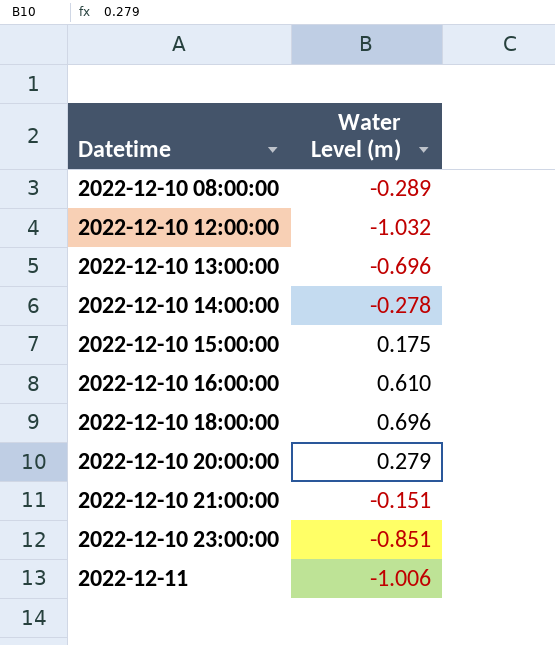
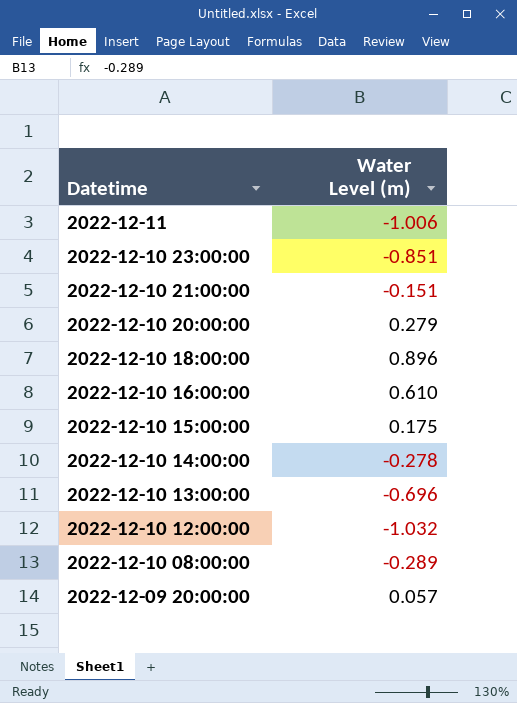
row order: Datetime ascending -> Datetime descending
2022-12-10 18:00:00 | Water Level (m): 0.696 -> 0.896
row 2022-12-09 20:00:00: none -> 0.057

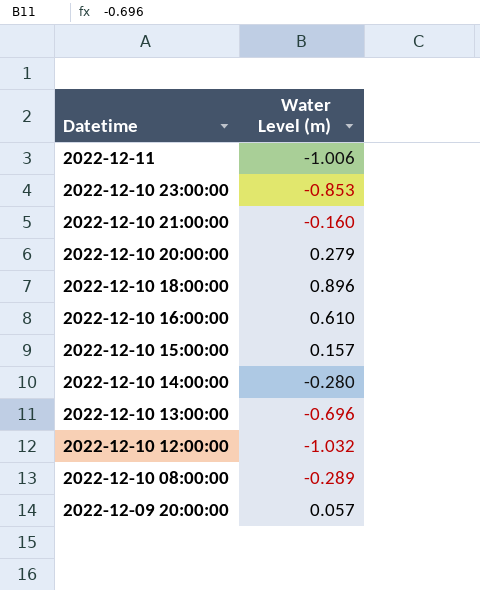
2022-12-10 23:00:00 | Water Level (m): -0.851 -> -0.853
2022-12-10 21:00:00 | Water Level (m): -0.151 -> -0.160
2022-12-10 15:00:00 | Water Level (m): 0.175 -> 0.157
2022-12-10 14:00:00 | Water Level (m): -0.278 -> -0.280

